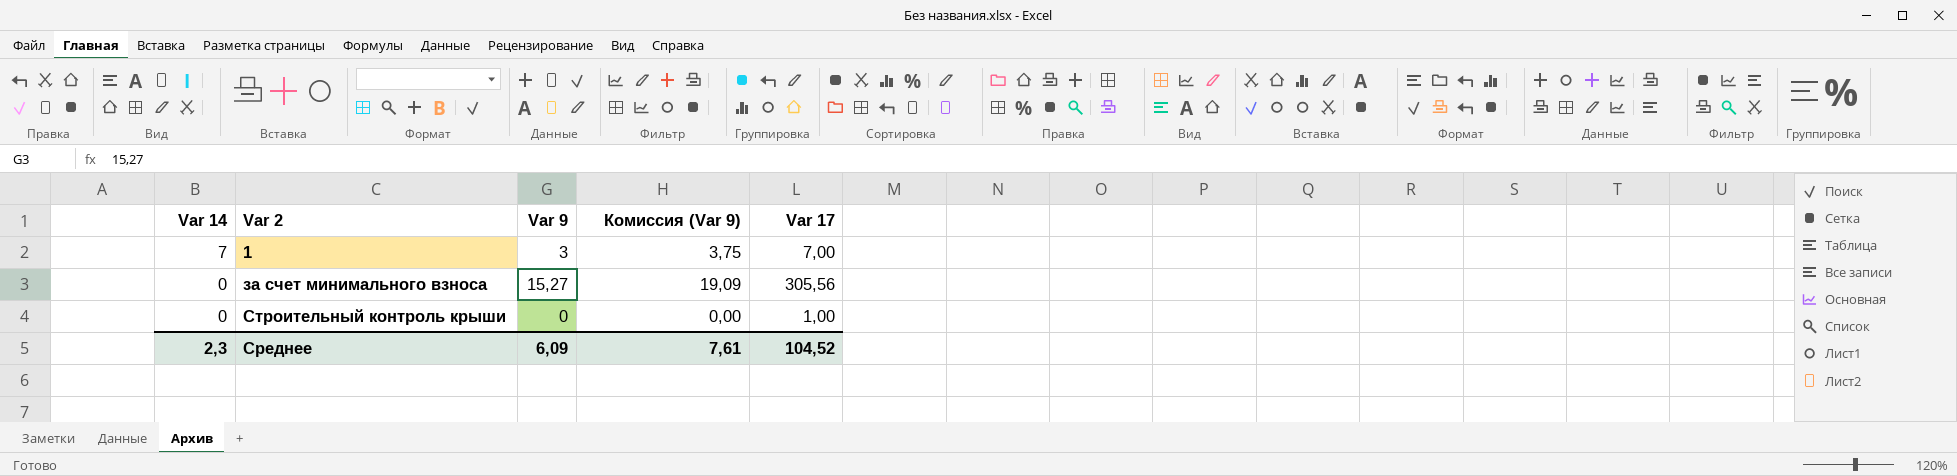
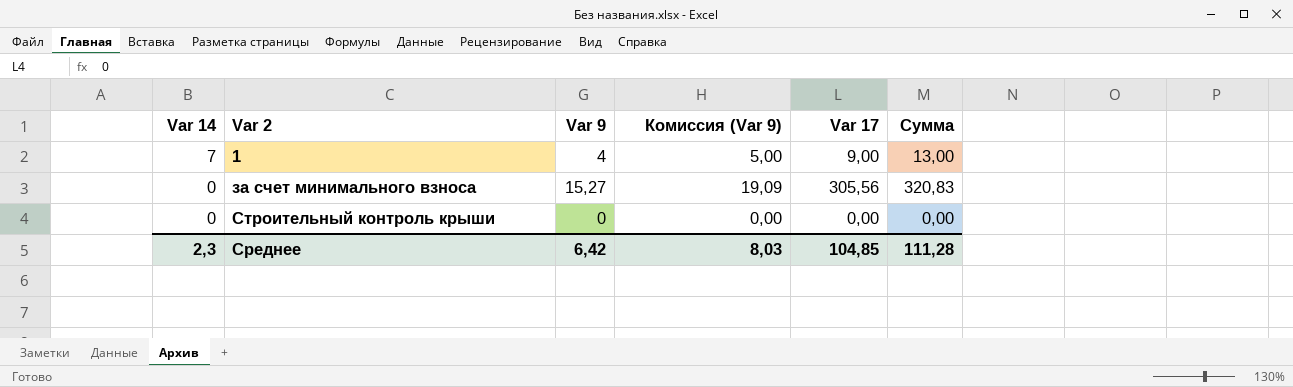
column Сумма | formula: none -> [Var 9] + [Var 17]
1 | Var 9: 3 -> 4
1 | Комиссия (Var 9): 3,75 -> 5,00
1 | Var 17: 7,00 -> 9,00
Строительный контроль крыши | Var 17: 1,00 -> 0,00
Среднее | Var 9: 6,09 -> 6,42
Среднее | Комиссия (Var 9): 7,61 -> 8,03
Среднее | Var 17: 104,52 -> 104,85

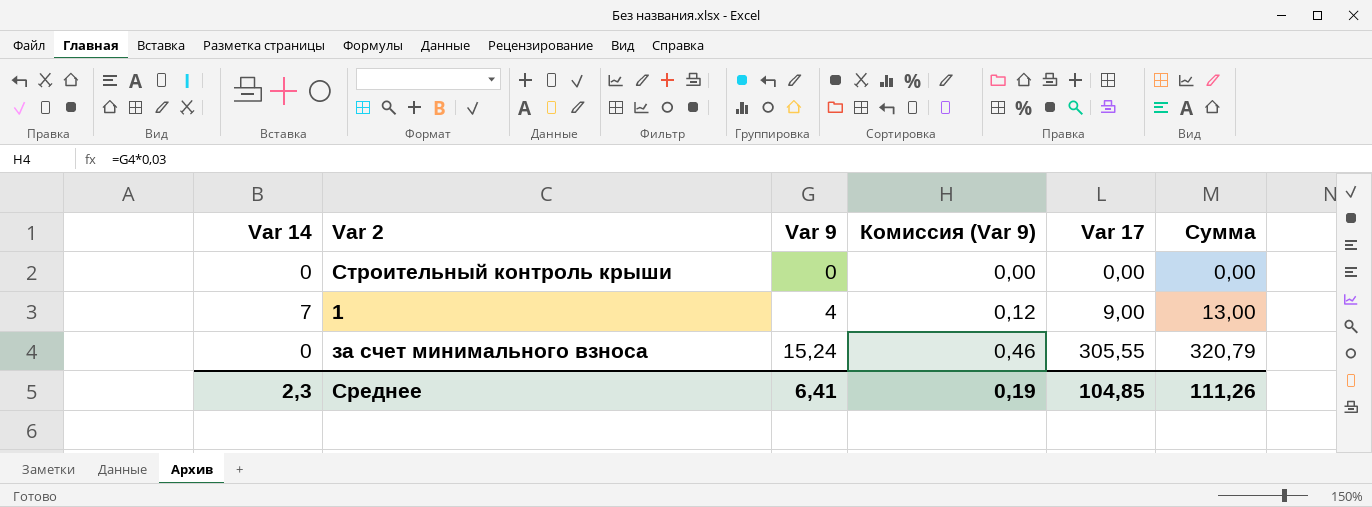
row order: Var 14 descending -> Var 9 ascending
column Комиссия (Var 9) | formula: [Var 9] * 1,25 -> [Var 9] * 0,03
за счет минимального взноса | Var 9: 15,27 -> 15,24
за счет минимального взноса | Var 17: 305,56 -> 305,55
за счет минимального взноса | Сумма: 320,83 -> 320,79
Среднее | Var 9: 6,42 -> 6,41
Среднее | Комиссия (Var 9): 8,03 -> 0,19
Среднее | Сумма: 111,28 -> 111,26

